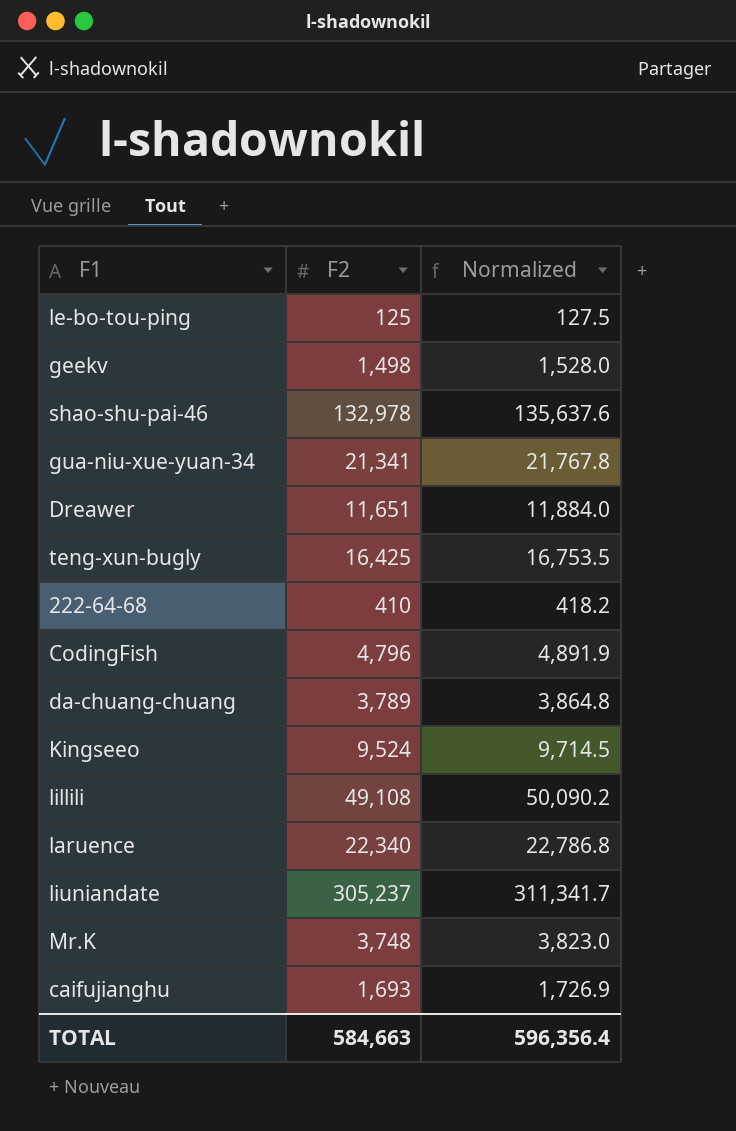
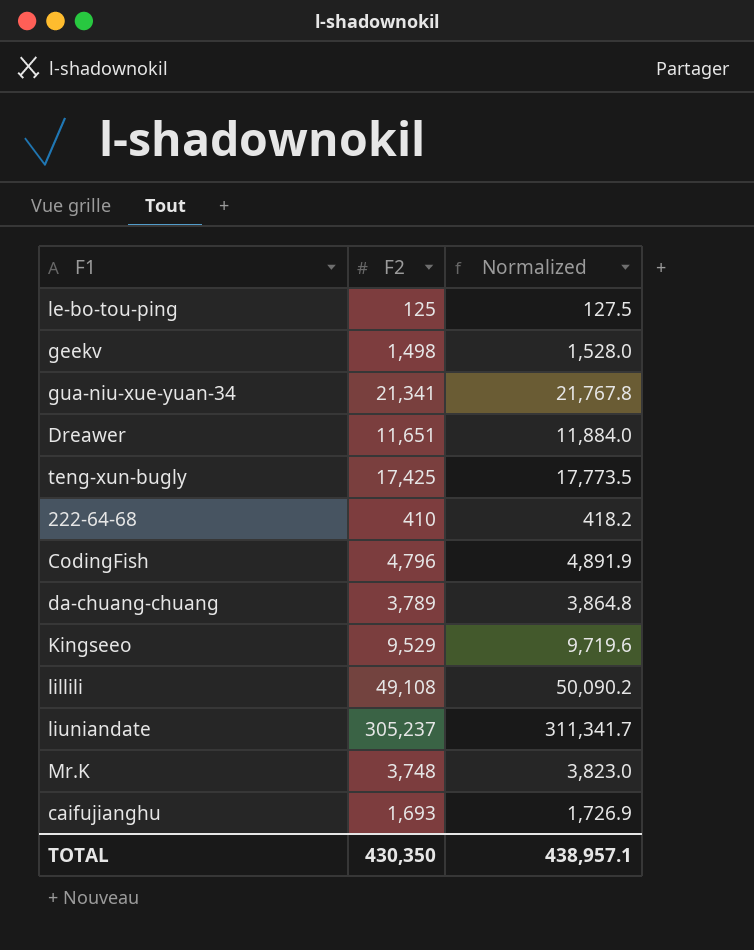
row shao-shu-pai-46: 132,978 | 135,637.6 -> none
row laruence: 22,340 | 22,786.8 -> none
teng-xun-bugly | F2: 16,425 -> 17,425
teng-xun-bugly | Normalized: 16,753.5 -> 17,773.5
Kingseeo | F2: 9,524 -> 9,529
Kingseeo | Normalized: 9,714.5 -> 9,719.6
TOTAL | F2: 584,663 -> 430,350
TOTAL | Normalized: 596,356.4 -> 438,957.1

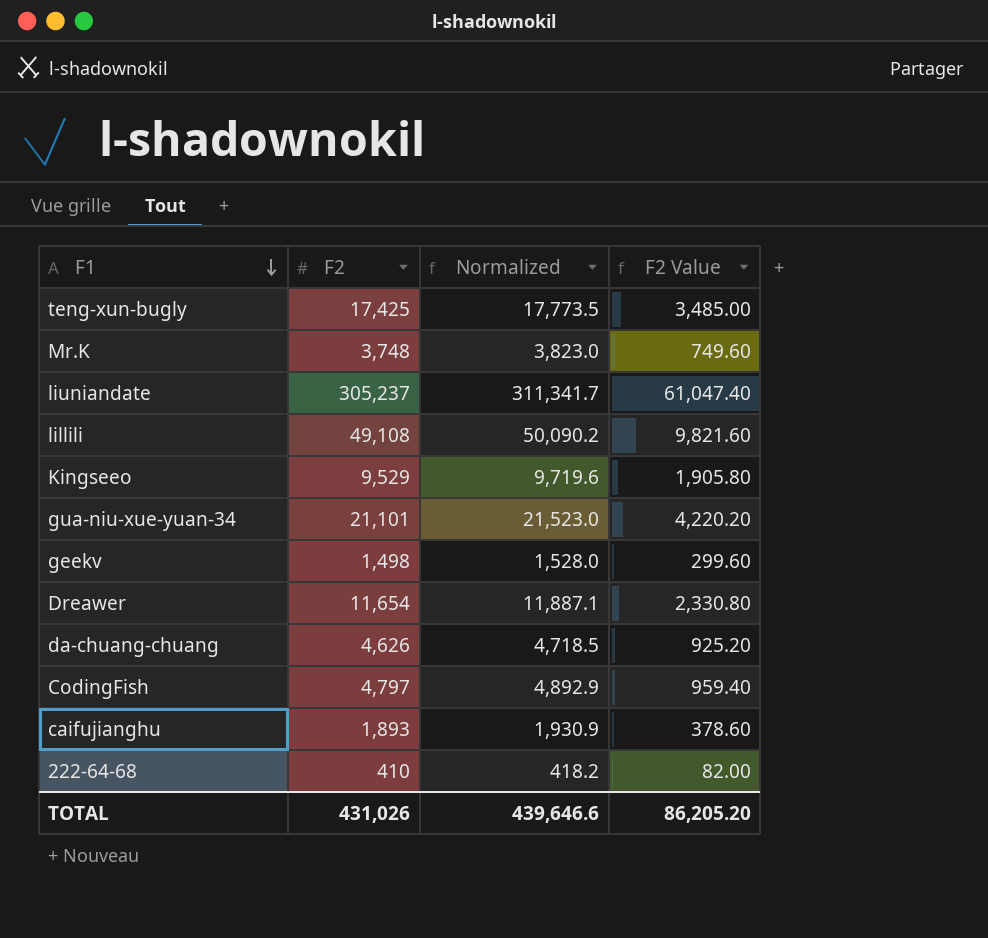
row order: none -> F1 descending
column F2 Value | formula: none -> [F2] * 0.2
row le-bo-tou-ping: 125 | 127.5 -> none
gua-niu-xue-yuan-34 | F2: 21,341 -> 21,101
gua-niu-xue-yuan-34 | Normalized: 21,767.8 -> 21,523.0
Dreawer | F2: 11,651 -> 11,654
Dreawer | Normalized: 11,884.0 -> 11,887.1
da-chuang-chuang | F2: 3,789 -> 4,626
da-chuang-chuang | Normalized: 3,864.8 -> 4,718.5
CodingFish | F2: 4,796 -> 4,797
CodingFish | Normalized: 4,891.9 -> 4,892.9
caifujianghu | F2: 1,693 -> 1,893
caifujianghu | Normalized: 1,726.9 -> 1,930.9
TOTAL | F2: 430,350 -> 431,026
TOTAL | Normalized: 438,957.1 -> 439,646.6

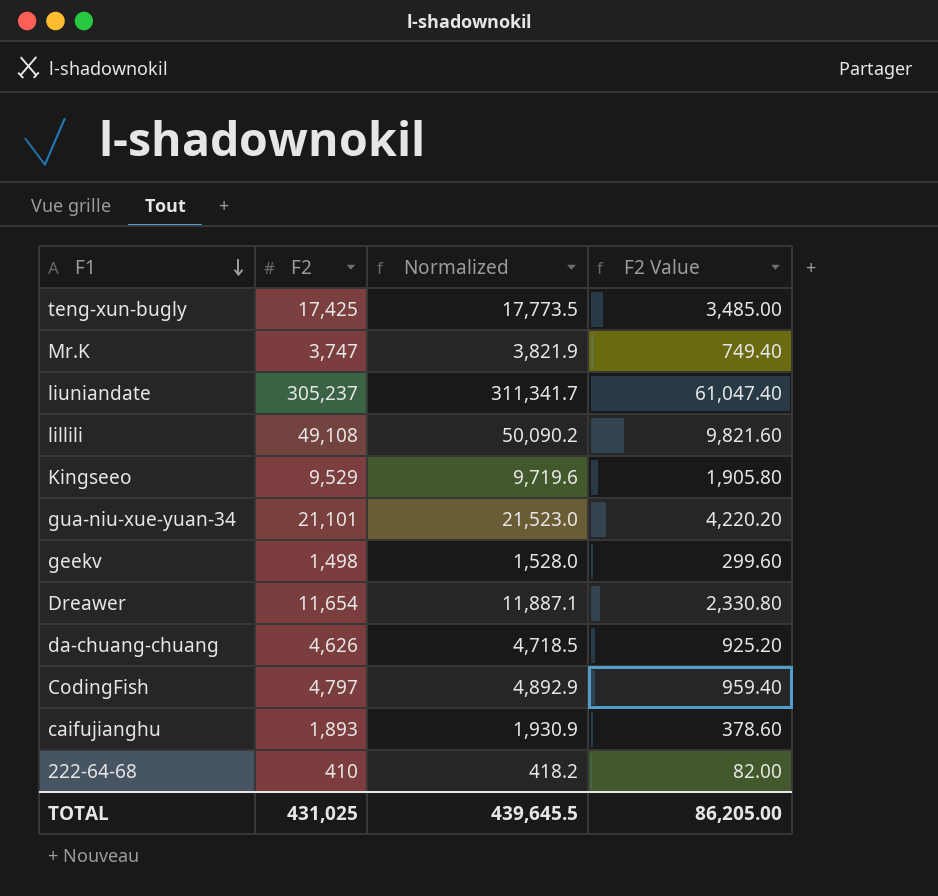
Mr.K | F2: 3,748 -> 3,747
Mr.K | Normalized: 3,823.0 -> 3,821.9
Mr.K | F2 Value: 749.60 -> 749.40
TOTAL | F2: 431,026 -> 431,025
TOTAL | Normalized: 439,646.6 -> 439,645.5
TOTAL | F2 Value: 86,205.20 -> 86,205.00

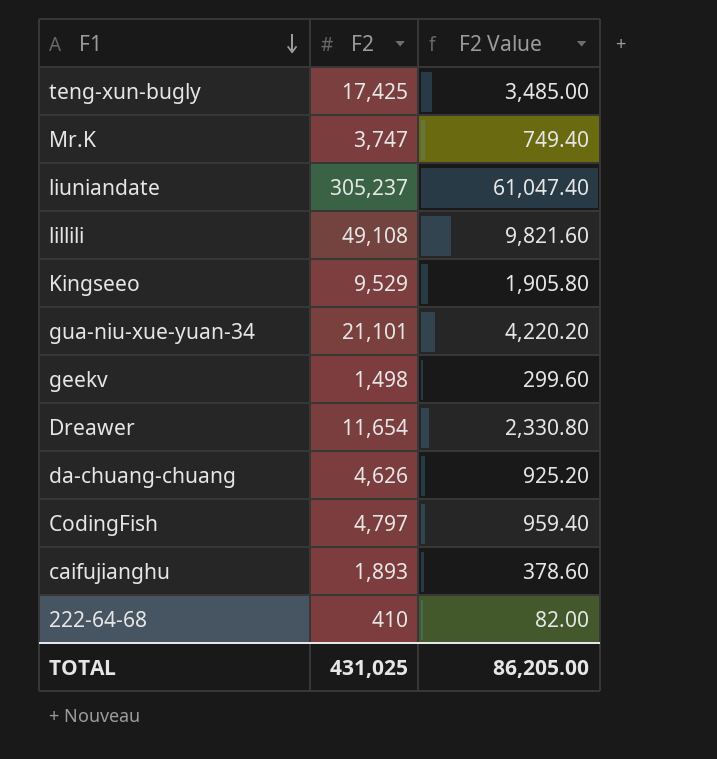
column Normalized | formula: [F2] * 1.02 -> none

